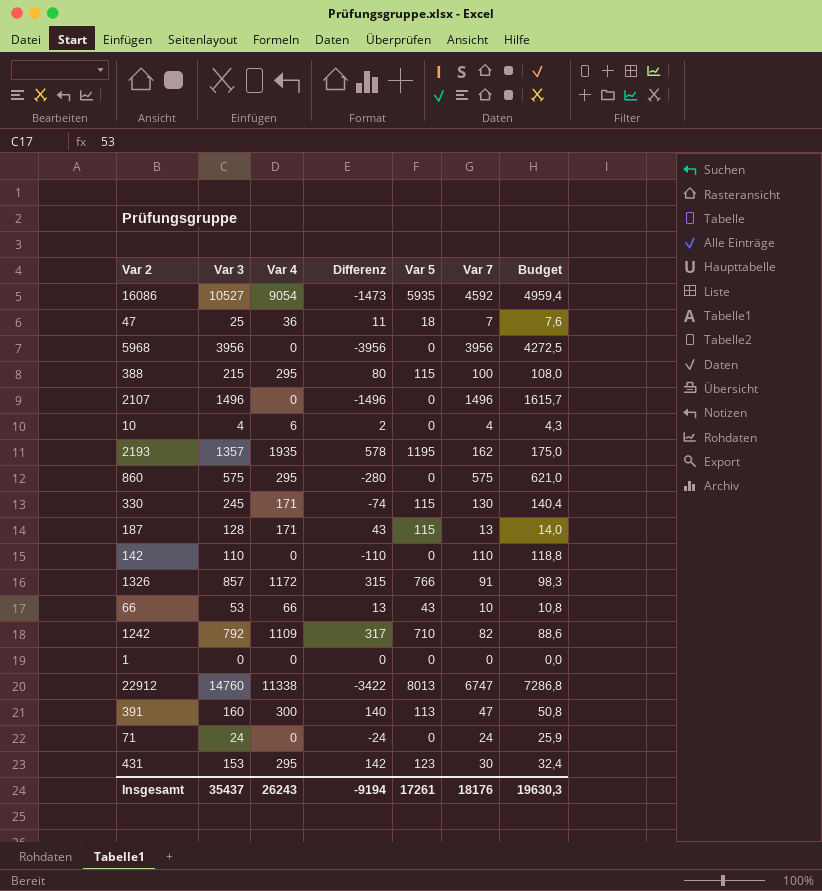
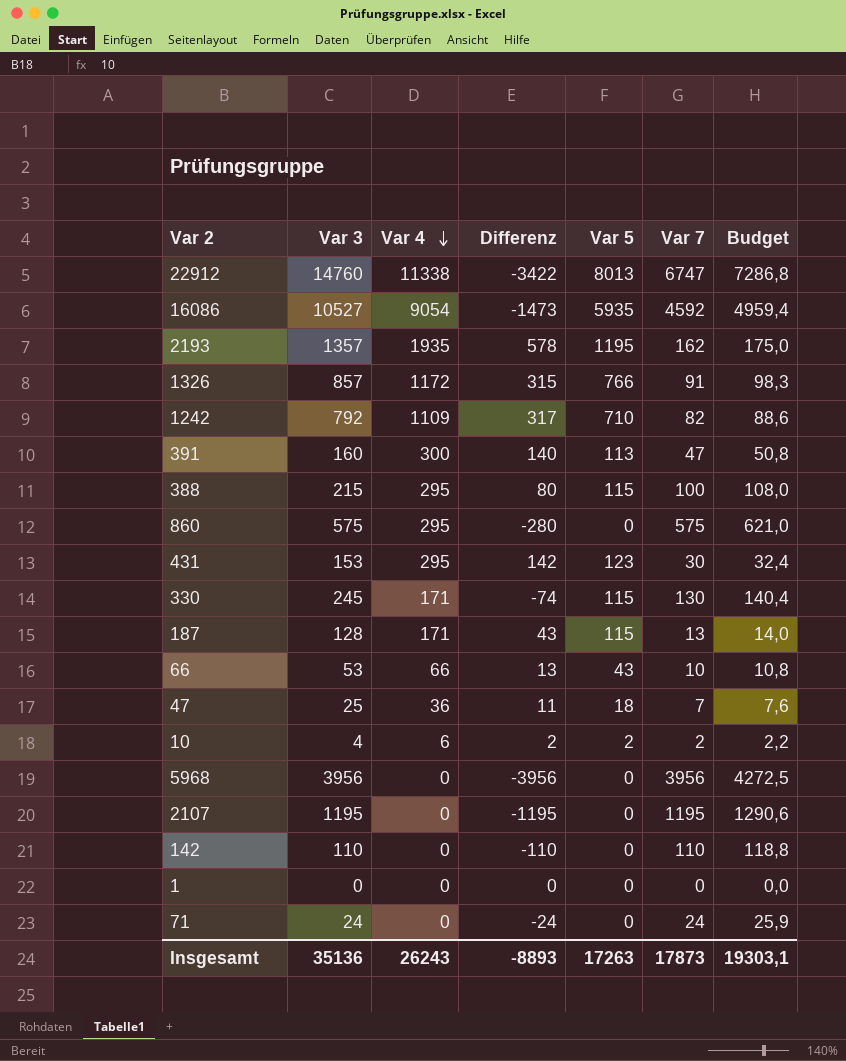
row order: none -> Var 4 descending
10 | Var 5: 0 -> 2
10 | Var 7: 4 -> 2
10 | Budget: 4,3 -> 2,2
2107 | Var 3: 1496 -> 1195
2107 | Differenz: -1496 -> -1195
2107 | Var 7: 1496 -> 1195
2107 | Budget: 1615,7 -> 1290,6
Insgesamt | Var 3: 35437 -> 35136
Insgesamt | Differenz: -9194 -> -8893
Insgesamt | Var 5: 17261 -> 17263
Insgesamt | Var 7: 18176 -> 17873
Insgesamt | Budget: 19630,3 -> 19303,1

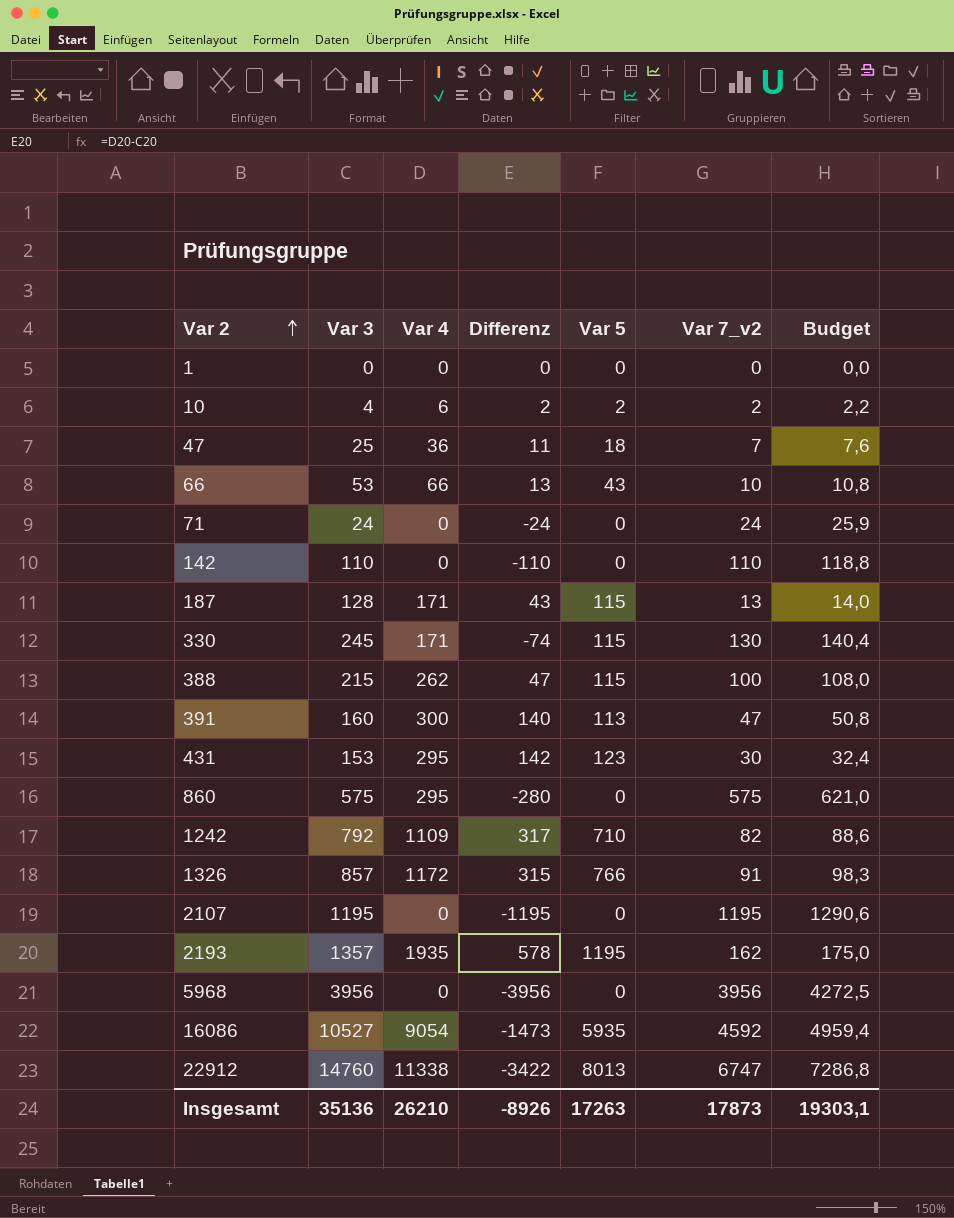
row order: Var 4 descending -> Var 2 ascending
column name: Var 7 -> Var 7_v2
388 | Var 4: 295 -> 262
388 | Differenz: 80 -> 47
Insgesamt | Var 4: 26243 -> 26210
Insgesamt | Differenz: -8893 -> -8926

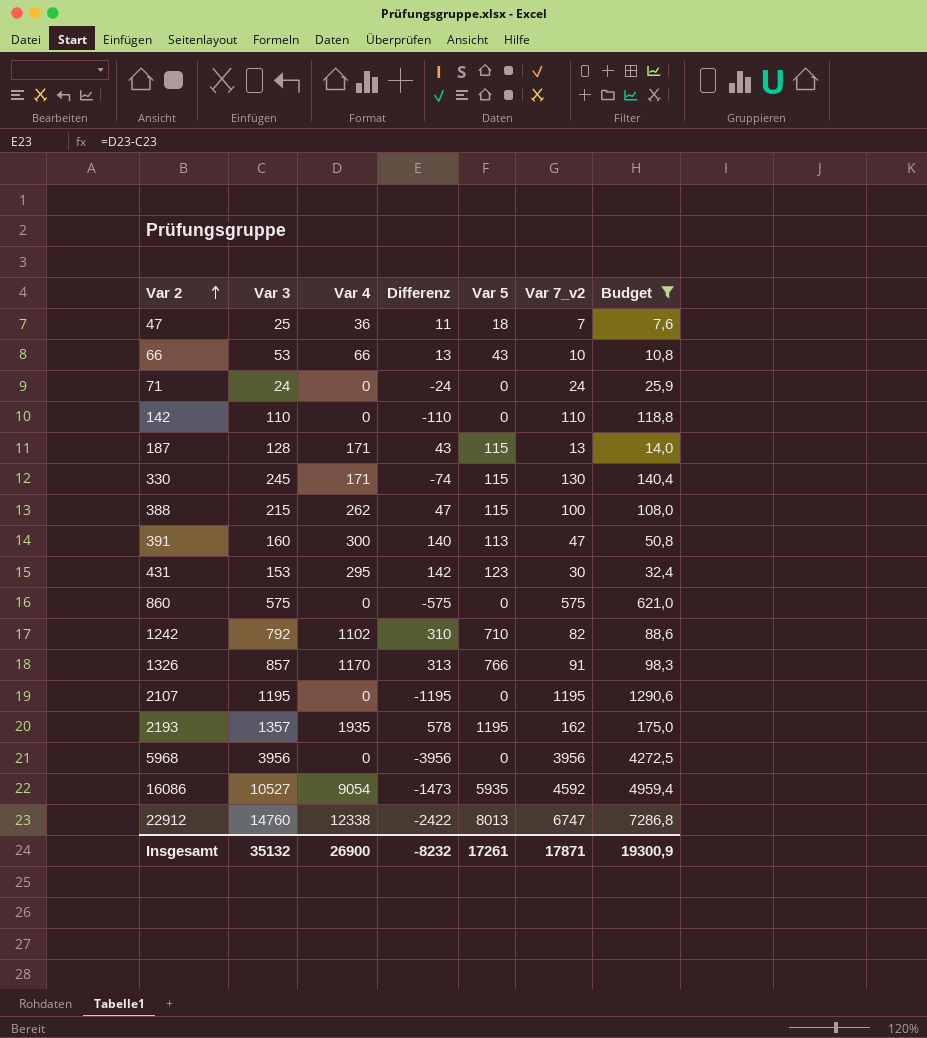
filter: none -> Budget >= 7,6
860 | Var 4: 295 -> 0
860 | Differenz: -280 -> -575
1242 | Var 4: 1109 -> 1102
1242 | Differenz: 317 -> 310
1326 | Var 4: 1172 -> 1170
1326 | Differenz: 315 -> 313
22912 | Var 4: 11338 -> 12338
22912 | Differenz: -3422 -> -2422
Insgesamt | Var 3: 35136 -> 35132
Insgesamt | Var 4: 26210 -> 26900
Insgesamt | Differenz: -8926 -> -8232
Insgesamt | Var 5: 17263 -> 17261
Insgesamt | Var 7_v2: 17873 -> 17871
Insgesamt | Budget: 19303,1 -> 19300,9

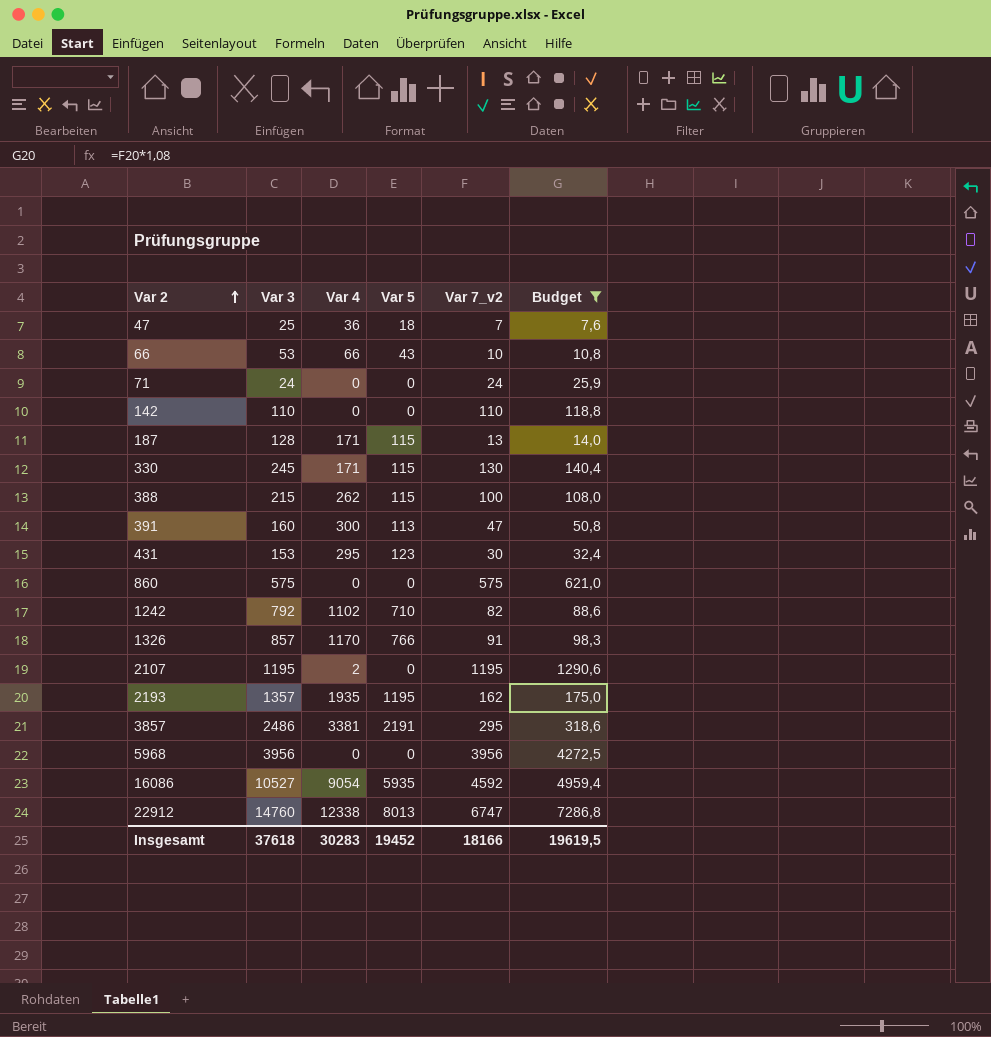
column Differenz | formula: [Var 4] - [Var 3] -> none
2107 | Var 4: 0 -> 2
row 3857: none -> 2486 | 3381 | 2191 | 295 | 318,6
Insgesamt | Var 3: 35132 -> 37618
Insgesamt | Var 4: 26900 -> 30283
Insgesamt | Var 5: 17261 -> 19452
Insgesamt | Var 7_v2: 17871 -> 18166
Insgesamt | Budget: 19300,9 -> 19619,5

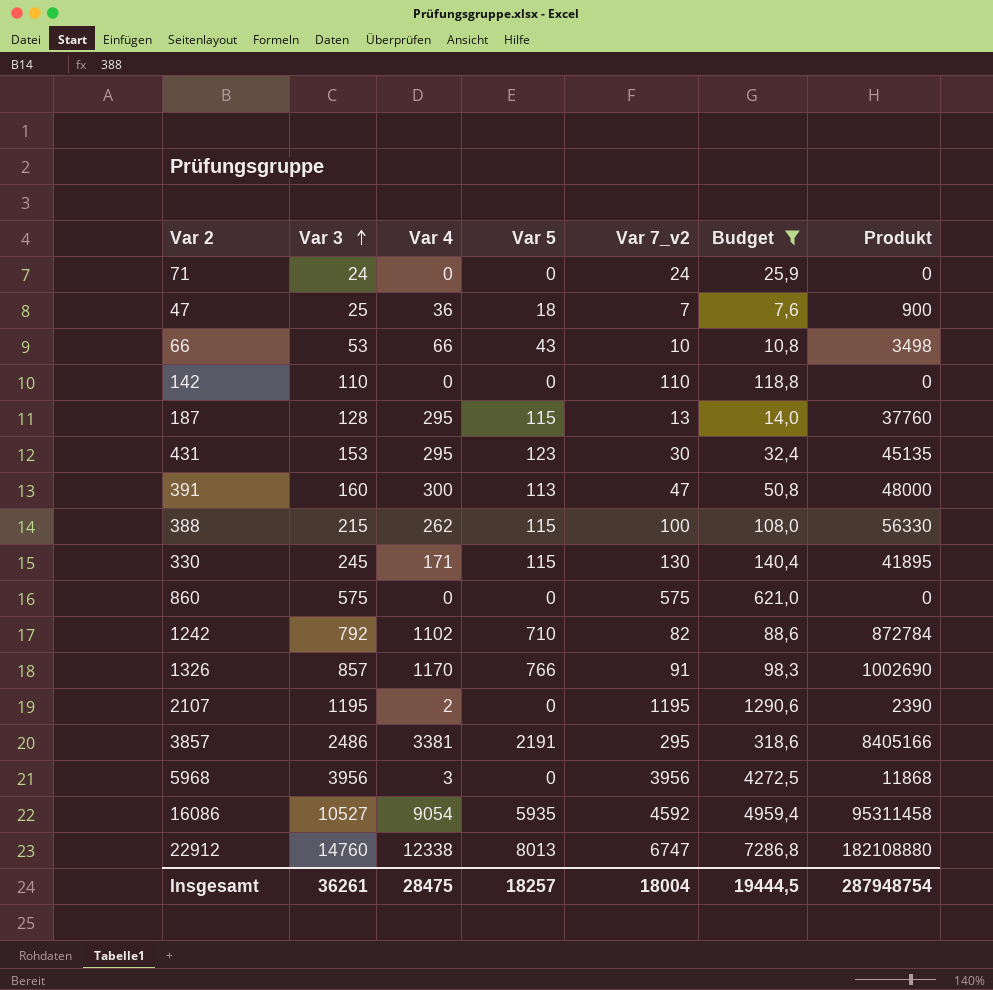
row order: Var 2 ascending -> Var 3 ascending
column Produkt | formula: none -> [Var 3] * [Var 4]
row 2193: 1357 | 1935 | 1195 | 162 | 175,0 -> none
187 | Var 4: 171 -> 295
5968 | Var 4: 0 -> 3
Insgesamt | Var 3: 37618 -> 36261
Insgesamt | Var 4: 30283 -> 28475
Insgesamt | Var 5: 19452 -> 18257
Insgesamt | Var 7_v2: 18166 -> 18004
Insgesamt | Budget: 19619,5 -> 19444,5

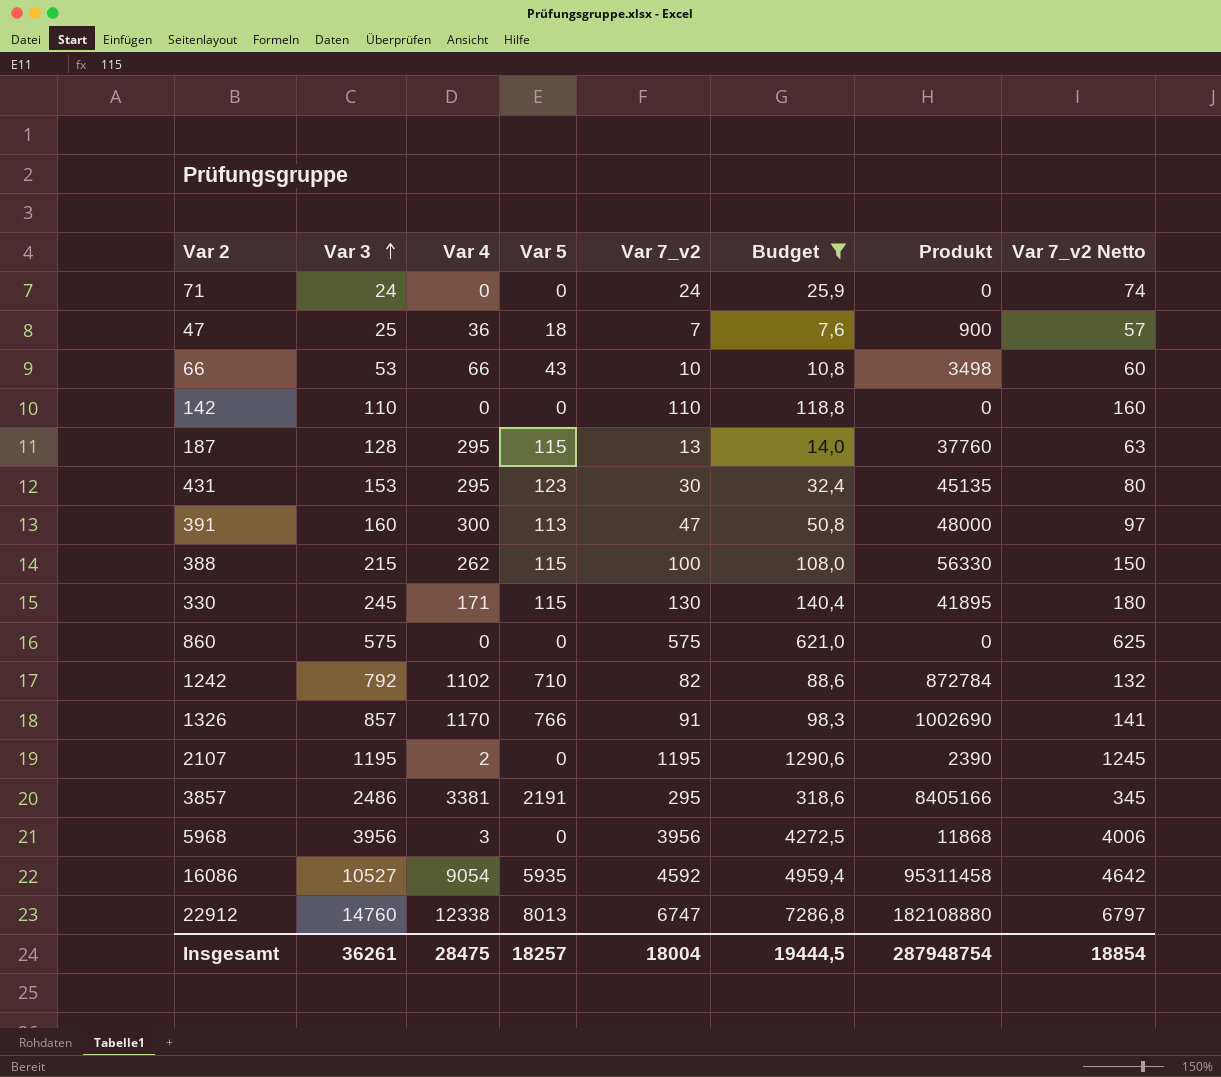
column Var 7_v2 Netto | formula: none -> [Var 7_v2] + 50

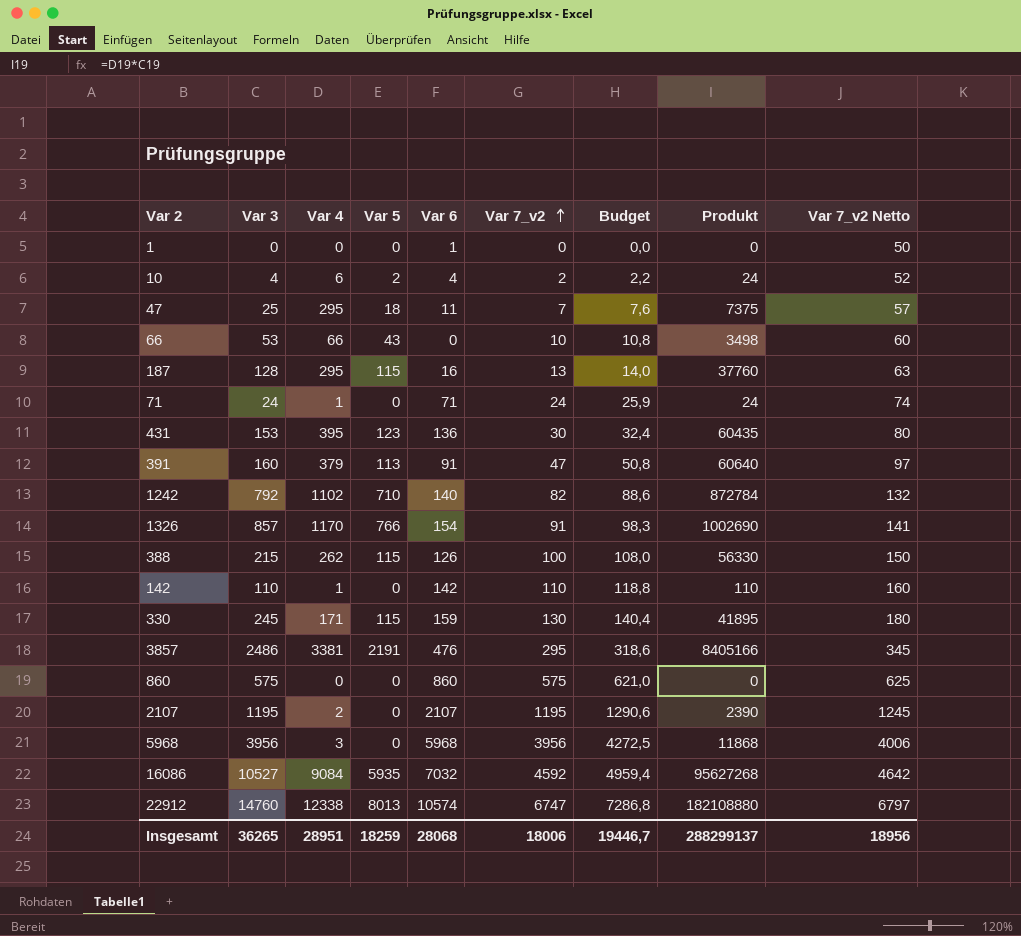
filter: Budget >= 7,6 -> none
row order: Var 3 ascending -> Var 7_v2 ascending
column Var 6 | position: none -> 5
47 | Var 4: 36 -> 295
47 | Produkt: 900 -> 7375
71 | Var 4: 0 -> 1
71 | Produkt: 0 -> 24
431 | Var 4: 295 -> 395
431 | Produkt: 45135 -> 60435
391 | Var 4: 300 -> 379
391 | Produkt: 48000 -> 60640
142 | Var 4: 0 -> 1
142 | Produkt: 0 -> 110
16086 | Var 4: 9054 -> 9084
16086 | Produkt: 95311458 -> 95627268
Insgesamt | Var 3: 36261 -> 36265
Insgesamt | Var 4: 28475 -> 28951
Insgesamt | Var 5: 18257 -> 18259
Insgesamt | Var 7_v2: 18004 -> 18006
Insgesamt | Budget: 19444,5 -> 19446,7
Insgesamt | Produkt: 287948754 -> 288299137
Insgesamt | Var 7_v2 Netto: 18854 -> 18956

